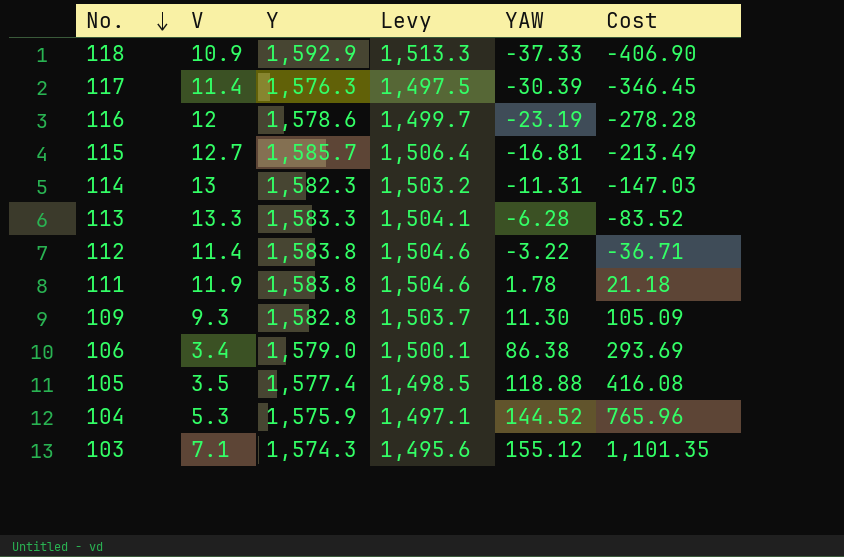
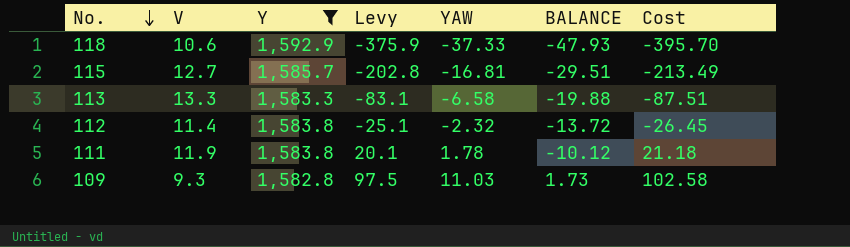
filter: none -> Y >= 1,582.8
column Levy | formula: [Y] * 0.95 -> [Cost] * 0.95
column BALANCE | formula: none -> [YAW] - [V]
118 | V: 10.9 -> 10.6
118 | Cost: -406.90 -> -395.70
113 | YAW: -6.28 -> -6.58
113 | Cost: -83.52 -> -87.51
112 | YAW: -3.22 -> -2.32
112 | Cost: -36.71 -> -26.45
109 | YAW: 11.30 -> 11.03
109 | Cost: 105.09 -> 102.58

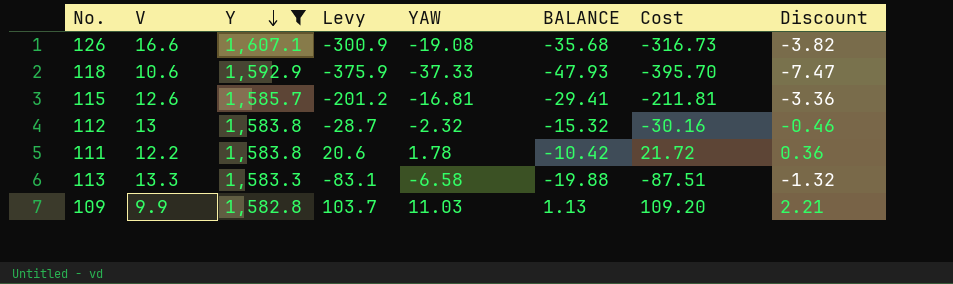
row order: No. descending -> Y descending
column Discount | formula: none -> [YAW] * 0.2
row 126: none -> 16.6 | 1,607.1 | -300.9 | -19.08 | -35.68 | -316.73 | -3.82
115 | V: 12.7 -> 12.6
115 | Levy: -202.8 -> -201.2
115 | BALANCE: -29.51 -> -29.41
115 | Cost: -213.49 -> -211.81
112 | V: 11.4 -> 13
112 | Levy: -25.1 -> -28.7
112 | BALANCE: -13.72 -> -15.32
112 | Cost: -26.45 -> -30.16
111 | V: 11.9 -> 12.2
111 | Levy: 20.1 -> 20.6
111 | BALANCE: -10.12 -> -10.42
111 | Cost: 21.18 -> 21.72
109 | V: 9.3 -> 9.9
109 | Levy: 97.5 -> 103.7
109 | BALANCE: 1.73 -> 1.13
109 | Cost: 102.58 -> 109.20

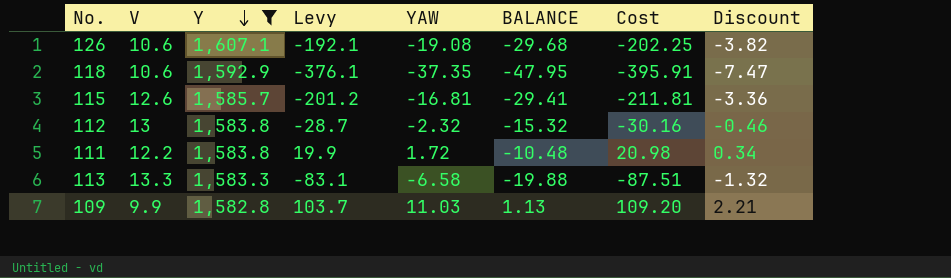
126 | V: 16.6 -> 10.6
126 | Levy: -300.9 -> -192.1
126 | BALANCE: -35.68 -> -29.68
126 | Cost: -316.73 -> -202.25
118 | Levy: -375.9 -> -376.1
118 | YAW: -37.33 -> -37.35
118 | BALANCE: -47.93 -> -47.95
118 | Cost: -395.70 -> -395.91
111 | Levy: 20.6 -> 19.9
111 | YAW: 1.78 -> 1.72
111 | BALANCE: -10.42 -> -10.48
111 | Cost: 21.72 -> 20.98
111 | Discount: 0.36 -> 0.34

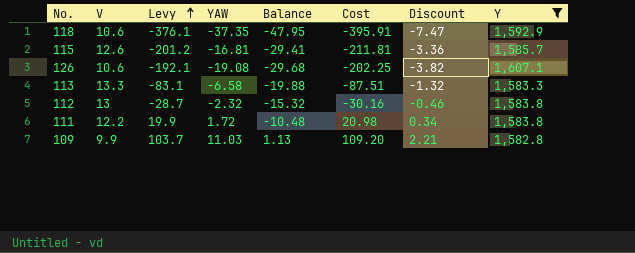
row order: Y descending -> Levy ascending
column name: BALANCE -> Balance
column Y | position: 3 -> 8

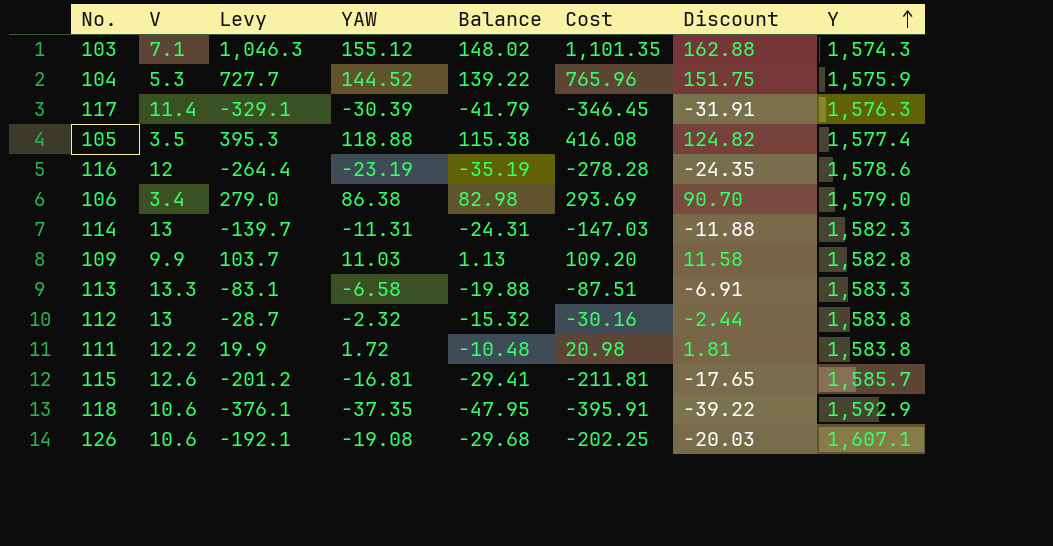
filter: Y >= 1,582.8 -> none
row order: Levy ascending -> Y ascending
column Discount | formula: [YAW] * 0.2 -> [YAW] * 1.05

